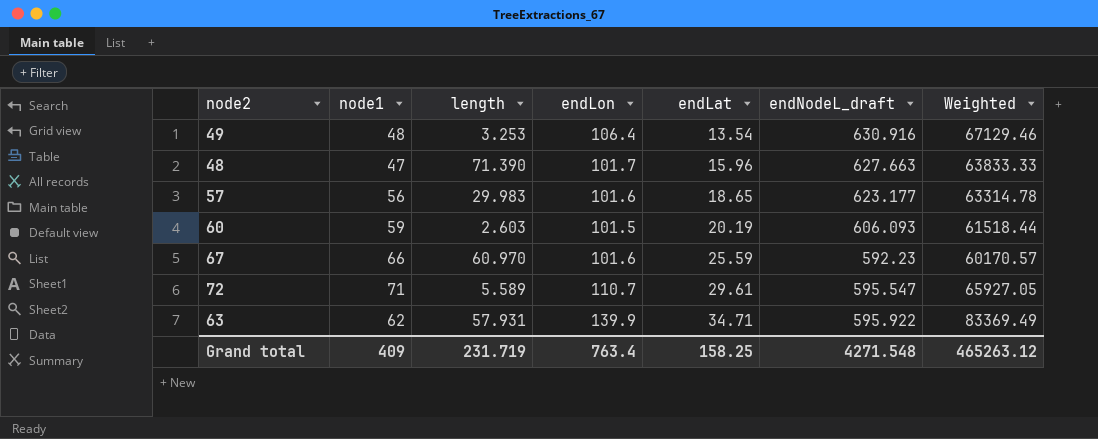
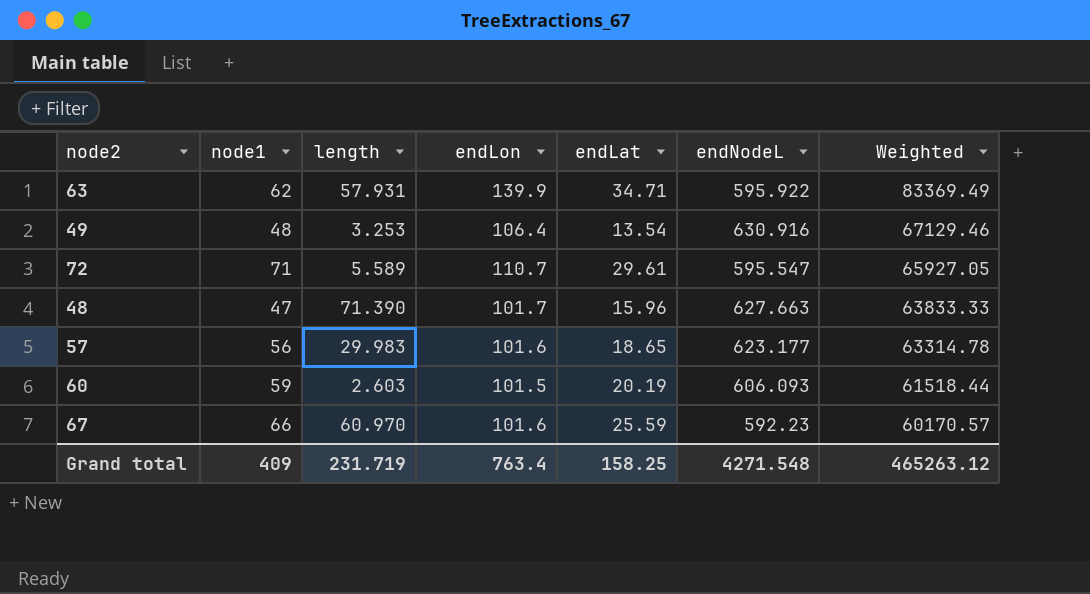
row order: endLat ascending -> Weighted descending
column name: endNodeL_draft -> endNodeL

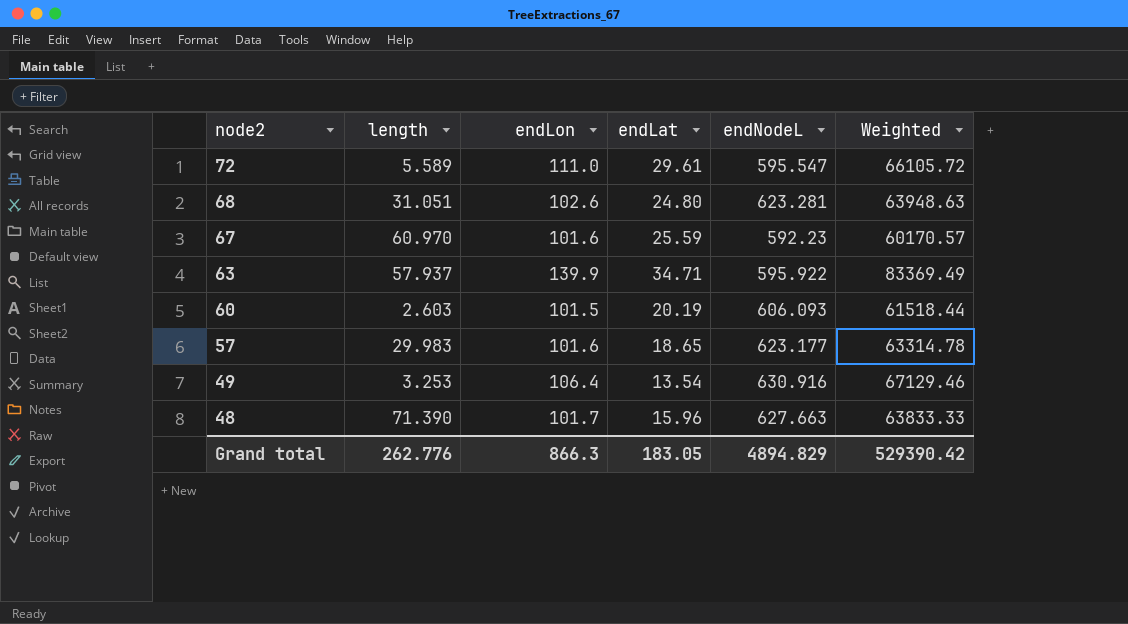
row order: Weighted descending -> node2 descending
column node1 | position: 2 -> none
72 | endLon: 110.7 -> 111.0
72 | Weighted: 65927.05 -> 66105.72
row 68: none -> 31.051 | 102.6 | 24.80 | 623.281 | 63948.63
63 | length: 57.931 -> 57.937
Grand total | length: 231.719 -> 262.776
Grand total | endLon: 763.4 -> 866.3
Grand total | endLat: 158.25 -> 183.05
Grand total | endNodeL: 4271.548 -> 4894.829
Grand total | Weighted: 465263.12 -> 529390.42

